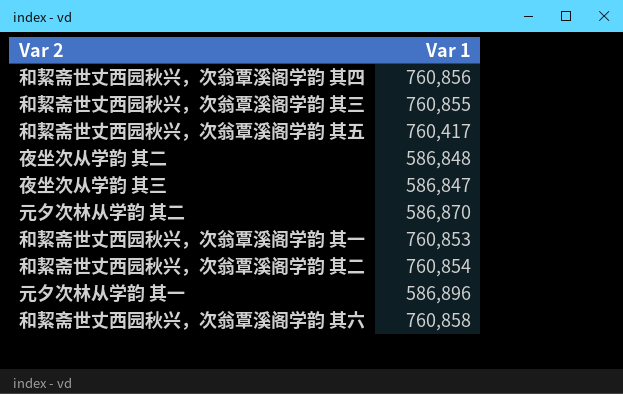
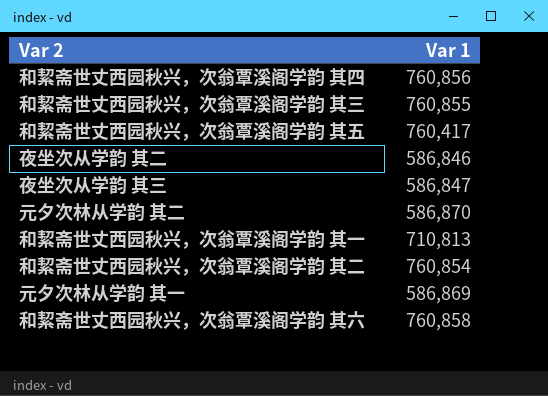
夜坐次从学韵 其二 | Var 1: 586,848 -> 586,846
和絜斋世丈西园秋兴，次翁覃溪阁学韵 其一 | Var 1: 760,853 -> 710,813
元夕次林从学韵 其一 | Var 1: 586,896 -> 586,869

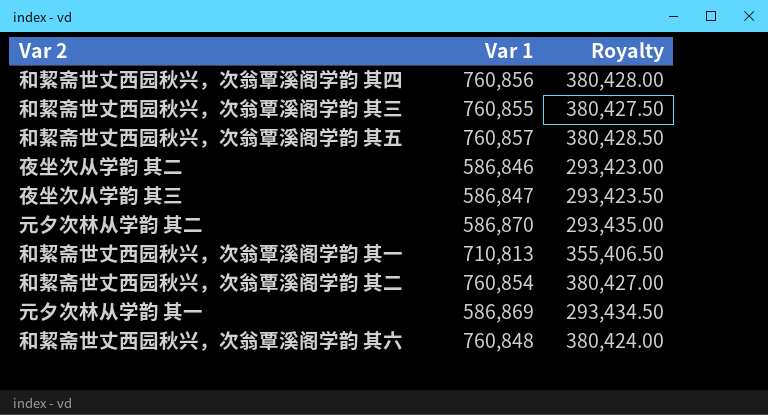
column Royalty | formula: none -> [Var 1] * 0.5
和絜斋世丈西园秋兴，次翁覃溪阁学韵 其五 | Var 1: 760,417 -> 760,857
和絜斋世丈西园秋兴，次翁覃溪阁学韵 其六 | Var 1: 760,858 -> 760,848

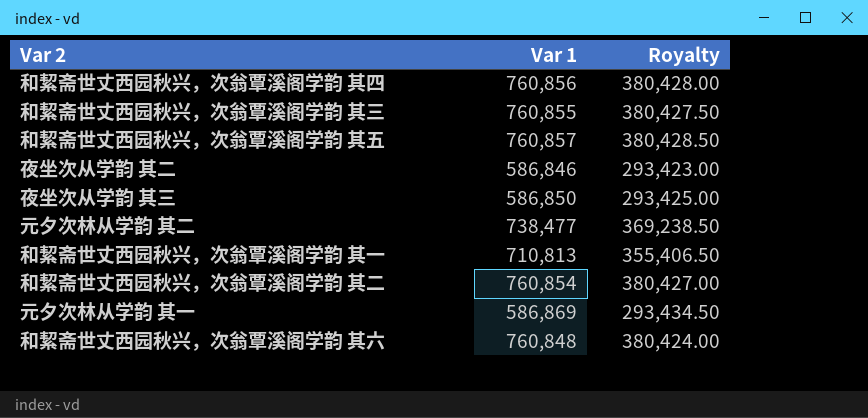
夜坐次从学韵 其三 | Var 1: 586,847 -> 586,850
夜坐次从学韵 其三 | Royalty: 293,423.50 -> 293,425.00
元夕次林从学韵 其二 | Var 1: 586,870 -> 738,477
元夕次林从学韵 其二 | Royalty: 293,435.00 -> 369,238.50

